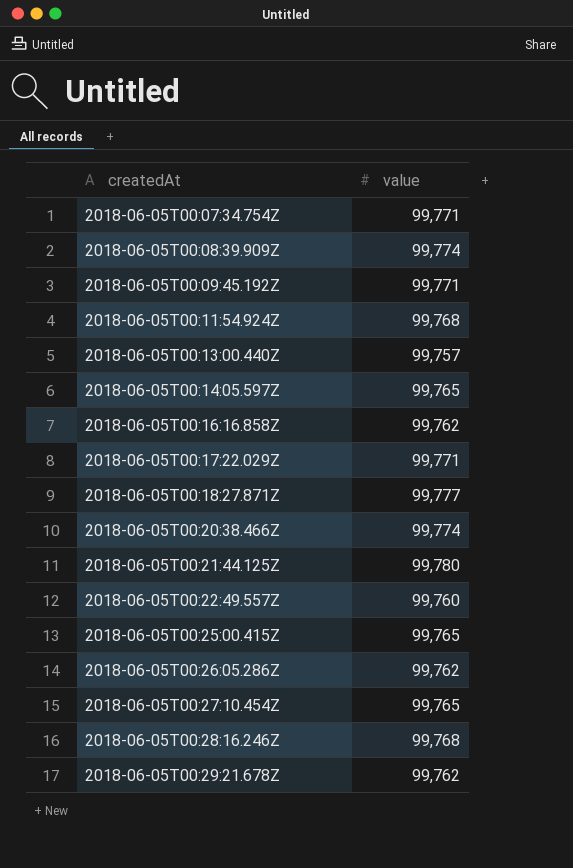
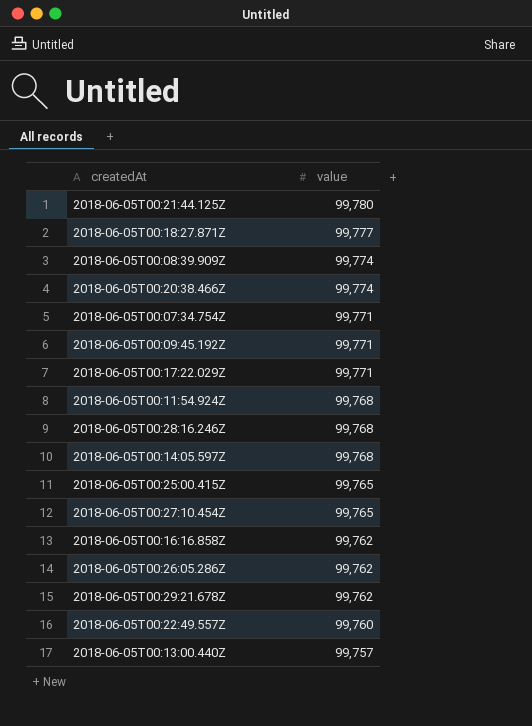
row order: createdAt ascending -> value descending
2018-06-05T00:14:05.597Z | value: 99,765 -> 99,768

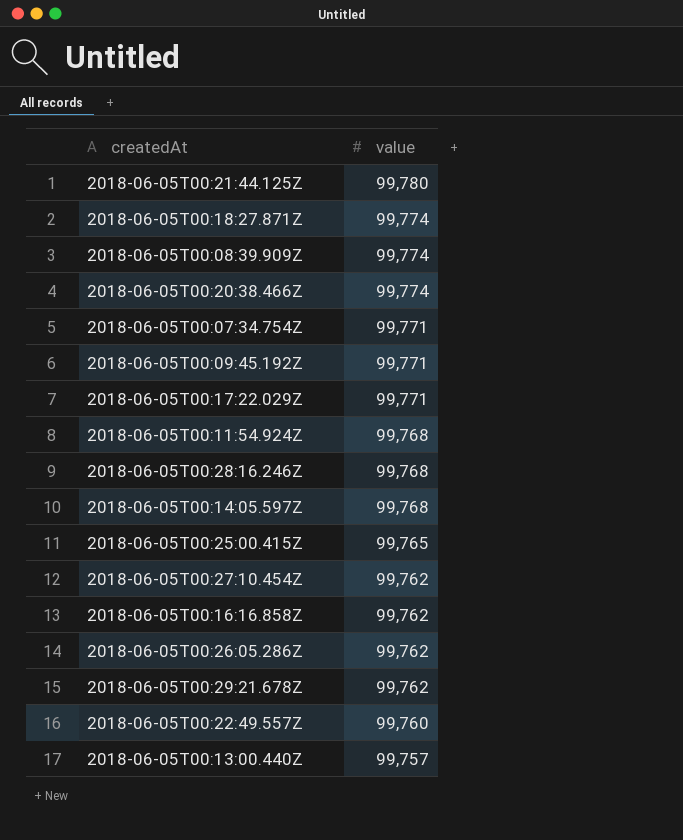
2018-06-05T00:18:27.871Z | value: 99,777 -> 99,774
2018-06-05T00:27:10.454Z | value: 99,765 -> 99,762

